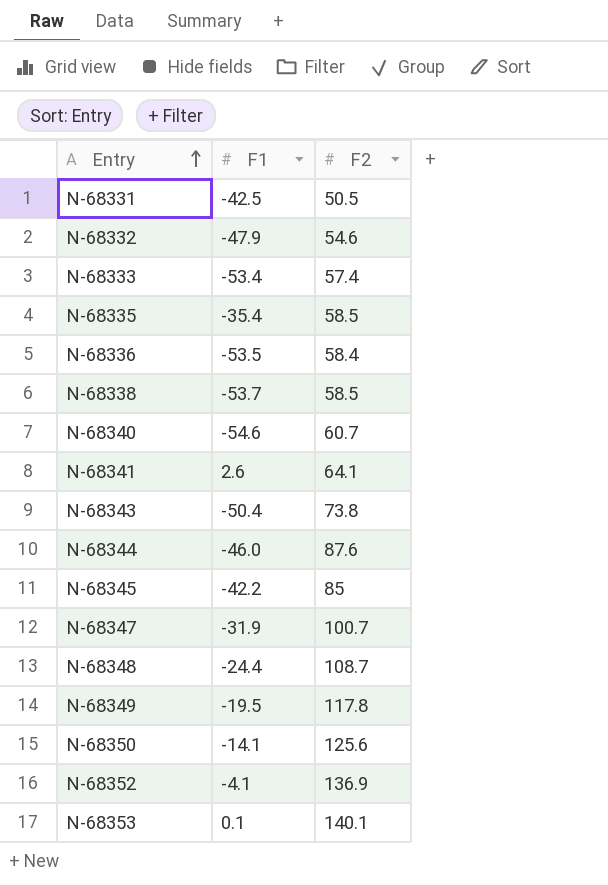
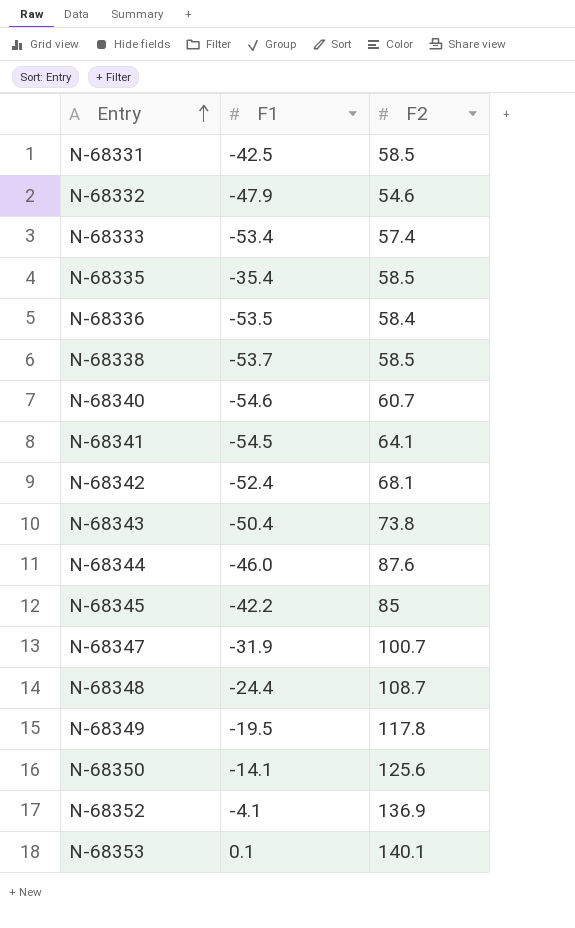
N-68331 | F2: 50.5 -> 58.5
N-68341 | F1: 2.6 -> -54.5
row N-68342: none -> -52.4 | 68.1

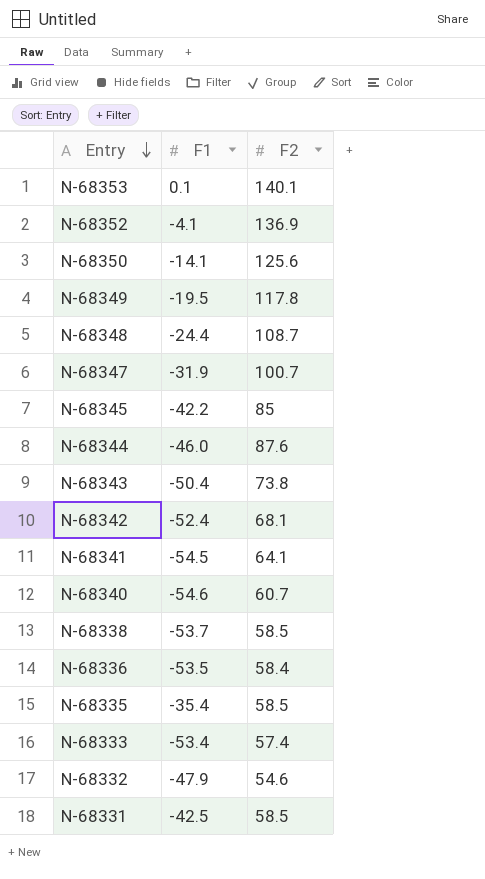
row order: Entry ascending -> Entry descending

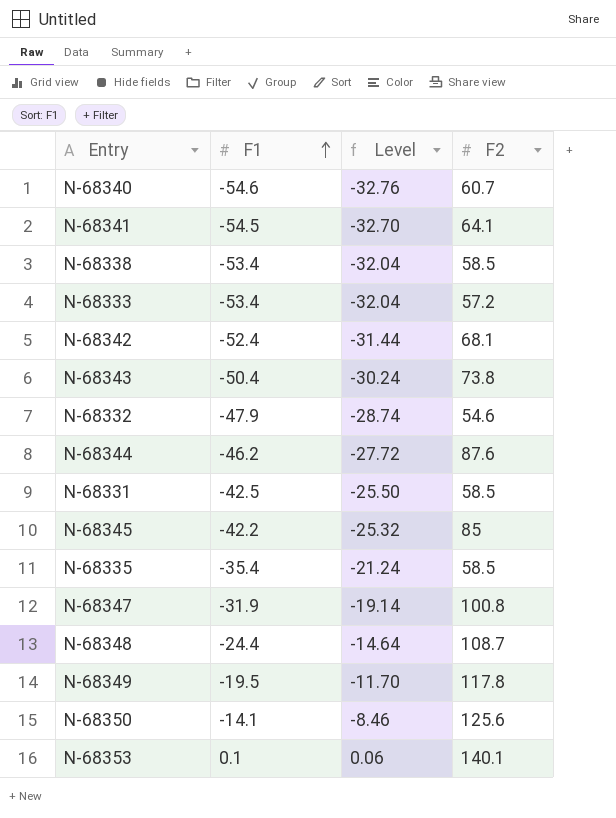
row order: Entry descending -> F1 ascending
column Level | formula: none -> [F1] * 0.6
row N-68352: -4.1 | 136.9 -> none
row N-68336: -53.5 | 58.4 -> none
N-68338 | F1: -53.7 -> -53.4
N-68333 | F2: 57.4 -> 57.2
N-68344 | F1: -46.0 -> -46.2
N-68347 | F2: 100.7 -> 100.8

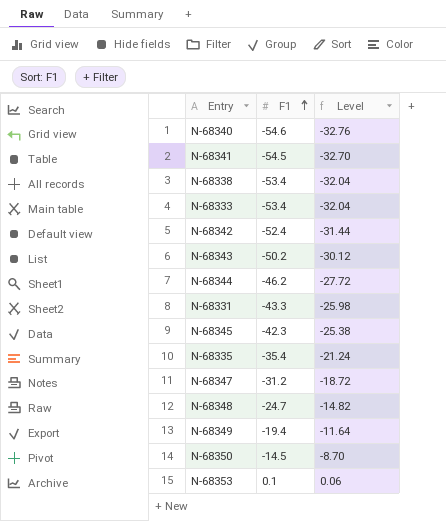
column F2 | position: 4 -> none
row N-68332: -47.9 | -28.74 | 54.6 -> none
N-68343 | F1: -50.4 -> -50.2
N-68343 | Level: -30.24 -> -30.12
N-68331 | F1: -42.5 -> -43.3
N-68331 | Level: -25.50 -> -25.98
N-68345 | F1: -42.2 -> -42.3
N-68345 | Level: -25.32 -> -25.38
N-68347 | F1: -31.9 -> -31.2
N-68347 | Level: -19.14 -> -18.72
N-68348 | F1: -24.4 -> -24.7
N-68348 | Level: -14.64 -> -14.82
N-68349 | F1: -19.5 -> -19.4
N-68349 | Level: -11.70 -> -11.64
N-68350 | F1: -14.1 -> -14.5
N-68350 | Level: -8.46 -> -8.70

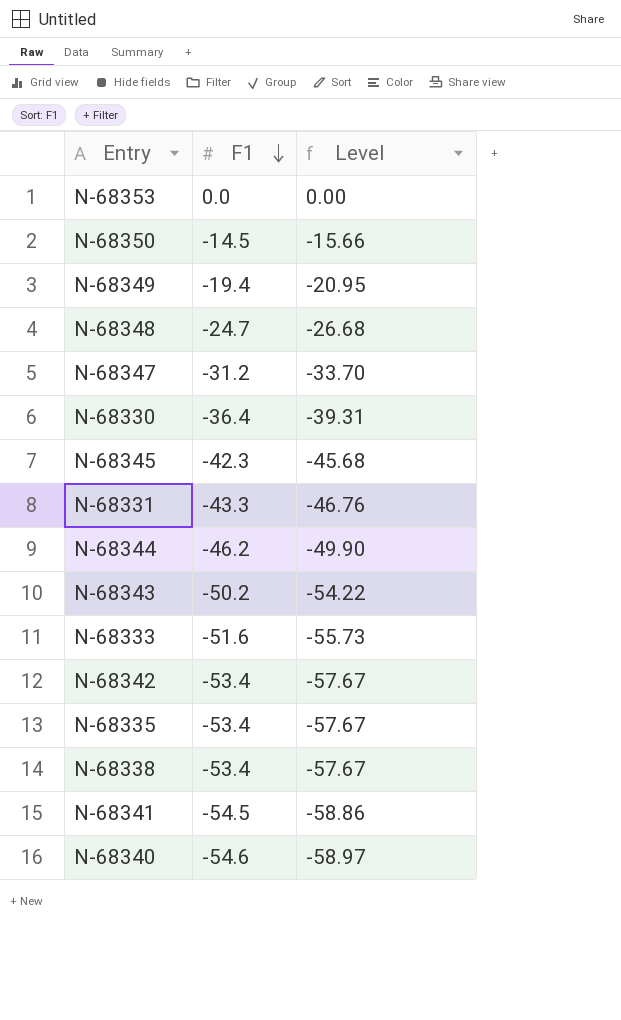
row order: F1 ascending -> F1 descending
column Level | formula: [F1] * 0.6 -> [F1] * 1.08
N-68353 | F1: 0.1 -> 0.0
row N-68330: none -> -36.4 | -39.31
N-68333 | F1: -53.4 -> -51.6
N-68342 | F1: -52.4 -> -53.4
N-68335 | F1: -35.4 -> -53.4

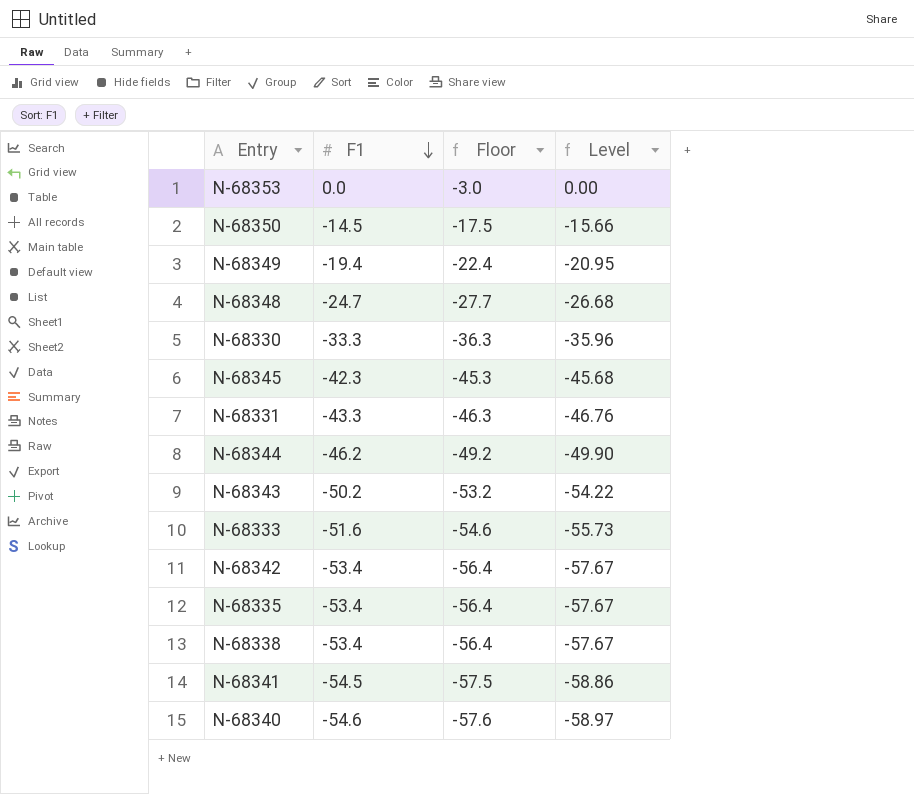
column Floor | formula: none -> [F1] - 3
row N-68347: -31.2 | -33.70 -> none
N-68330 | F1: -36.4 -> -33.3
N-68330 | Level: -39.31 -> -35.96

